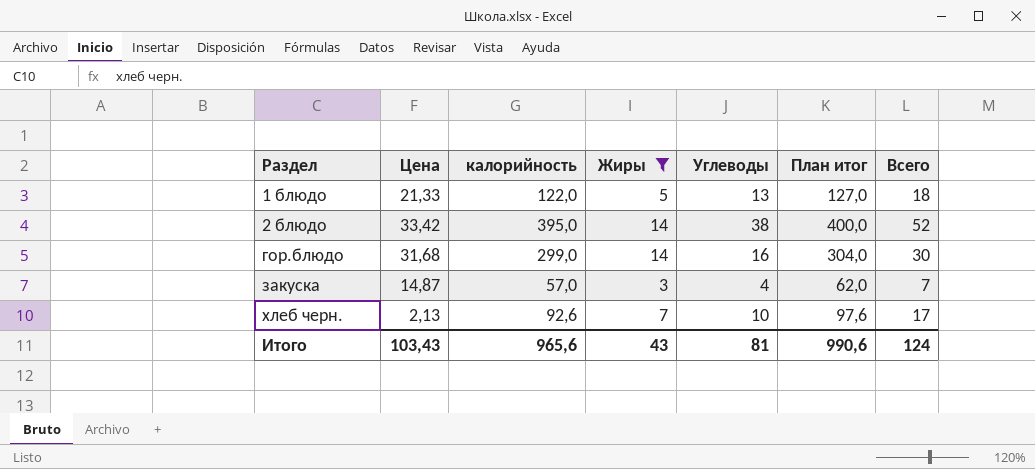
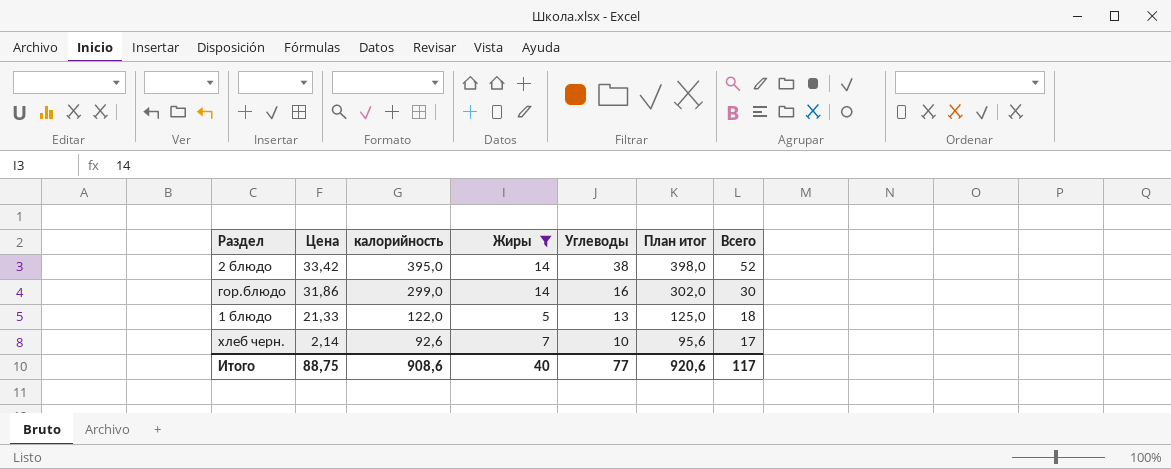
row order: Раздел ascending -> Цена descending
column План итог | formula: [калорийность] + 5 -> [калорийность] + 3
row закуска: 14,87 | 57,0 | 3 | 4 | 62,0 | 7 -> none
гор.блюдо | Цена: 31,68 -> 31,86
хлеб черн. | Цена: 2,13 -> 2,14
Итого | Цена: 103,43 -> 88,75
Итого | калорийность: 965,6 -> 908,6
Итого | Жиры: 43 -> 40
Итого | Углеводы: 81 -> 77
Итого | План итог: 990,6 -> 920,6
Итого | Всего: 124 -> 117

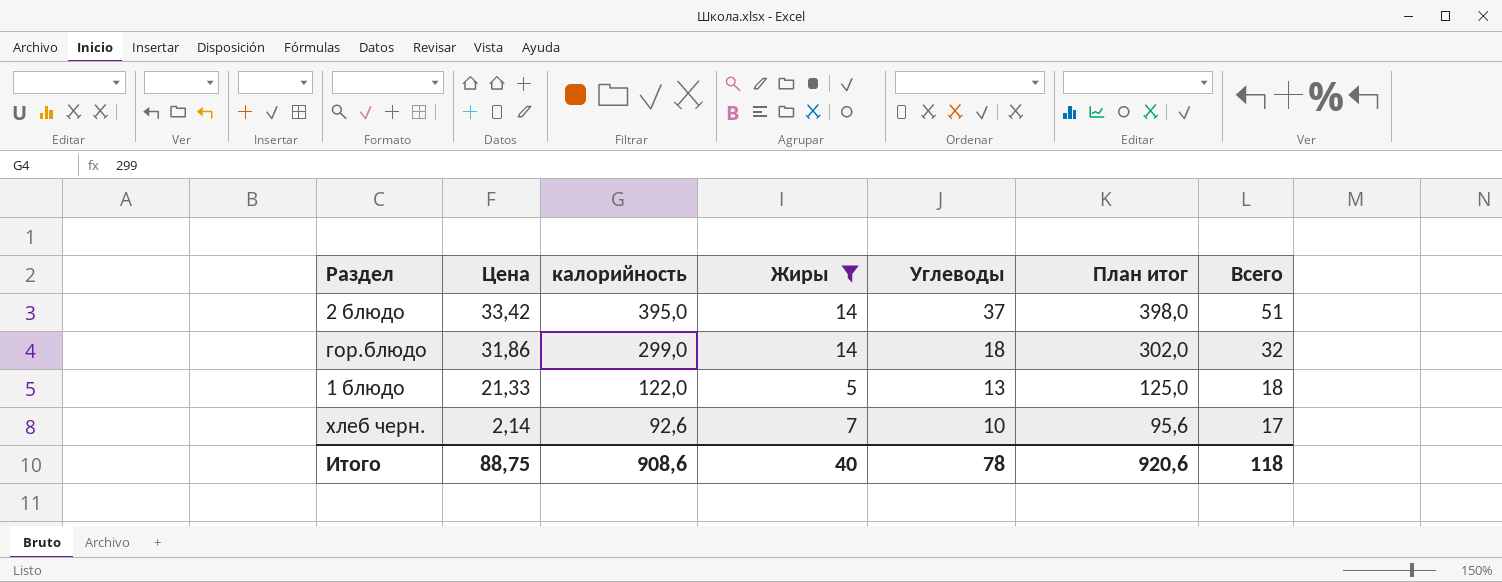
2 блюдо | Углеводы: 38 -> 37
2 блюдо | Всего: 52 -> 51
гор.блюдо | Углеводы: 16 -> 18
гор.блюдо | Всего: 30 -> 32
Итого | Углеводы: 77 -> 78
Итого | Всего: 117 -> 118

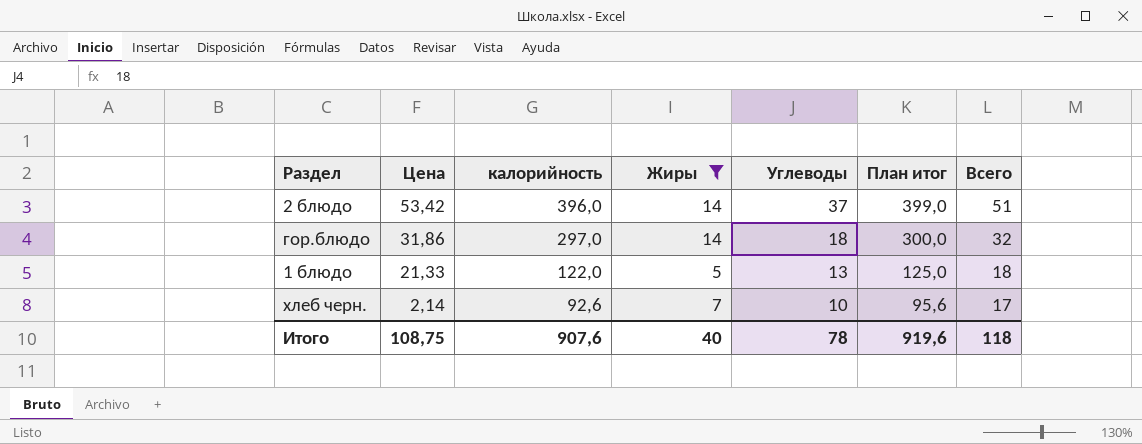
2 блюдо | Цена: 33,42 -> 53,42
2 блюдо | калорийность: 395,0 -> 396,0
2 блюдо | План итог: 398,0 -> 399,0
гор.блюдо | калорийность: 299,0 -> 297,0
гор.блюдо | План итог: 302,0 -> 300,0
Итого | Цена: 88,75 -> 108,75
Итого | калорийность: 908,6 -> 907,6
Итого | План итог: 920,6 -> 919,6

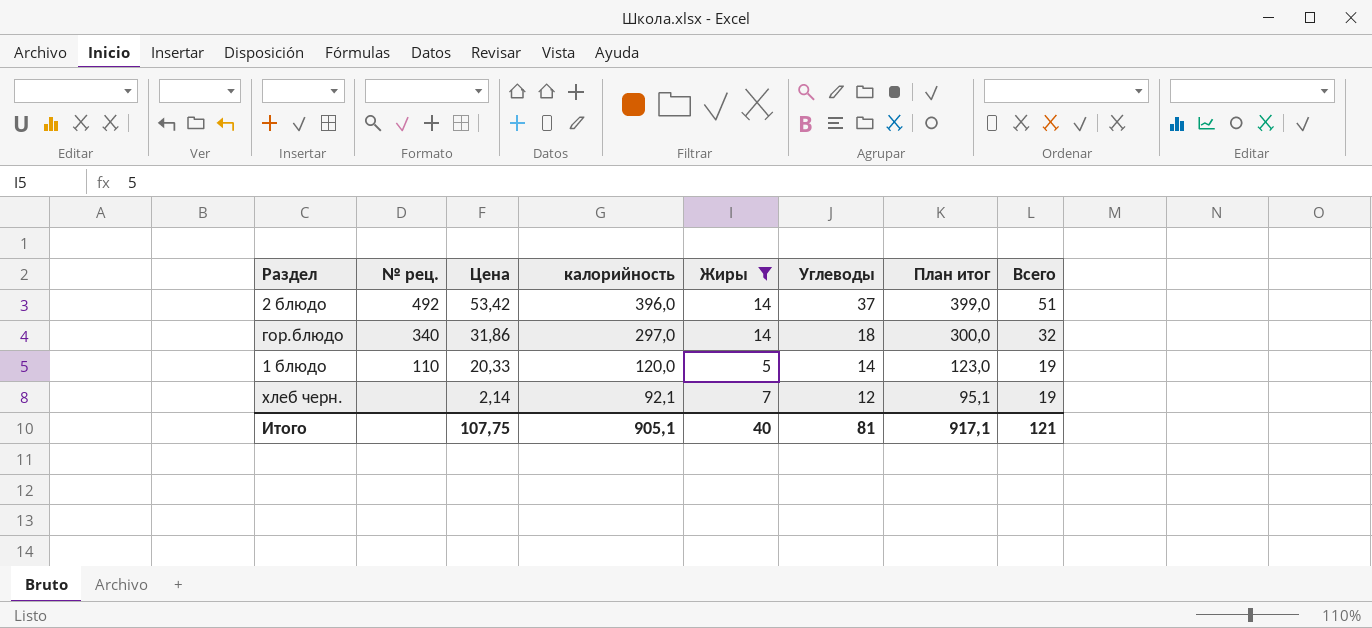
column № рец. | position: none -> 2
1 блюдо | Цена: 21,33 -> 20,33
1 блюдо | калорийность: 122,0 -> 120,0
1 блюдо | Углеводы: 13 -> 14
1 блюдо | План итог: 125,0 -> 123,0
1 блюдо | Всего: 18 -> 19
хлеб черн. | калорийность: 92,6 -> 92,1
хлеб черн. | Углеводы: 10 -> 12
хлеб черн. | План итог: 95,6 -> 95,1
хлеб черн. | Всего: 17 -> 19
Итого | Цена: 108,75 -> 107,75
Итого | калорийность: 907,6 -> 905,1
Итого | Углеводы: 78 -> 81
Итого | План итог: 919,6 -> 917,1
Итого | Всего: 118 -> 121

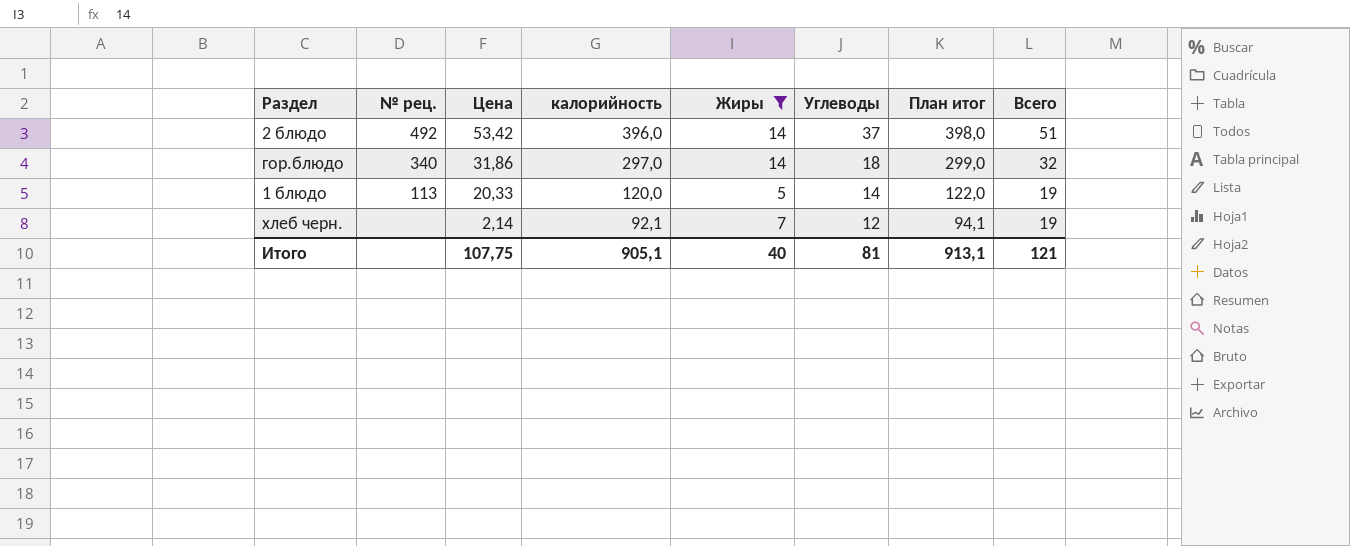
column План итог | formula: [калорийность] + 3 -> [калорийность] + 2
1 блюдо | № рец.: 110 -> 113
Итого | План итог: 917,1 -> 913,1

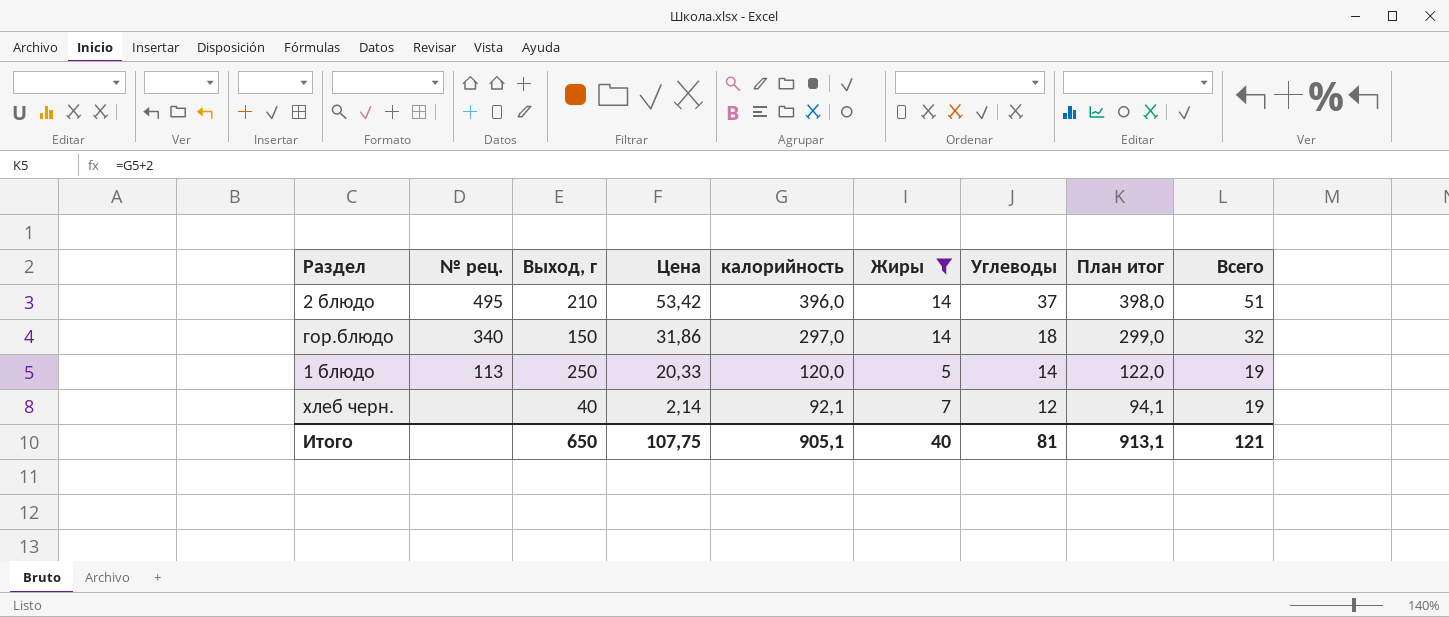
column Выход, г | position: none -> 3
2 блюдо | № рец.: 492 -> 495

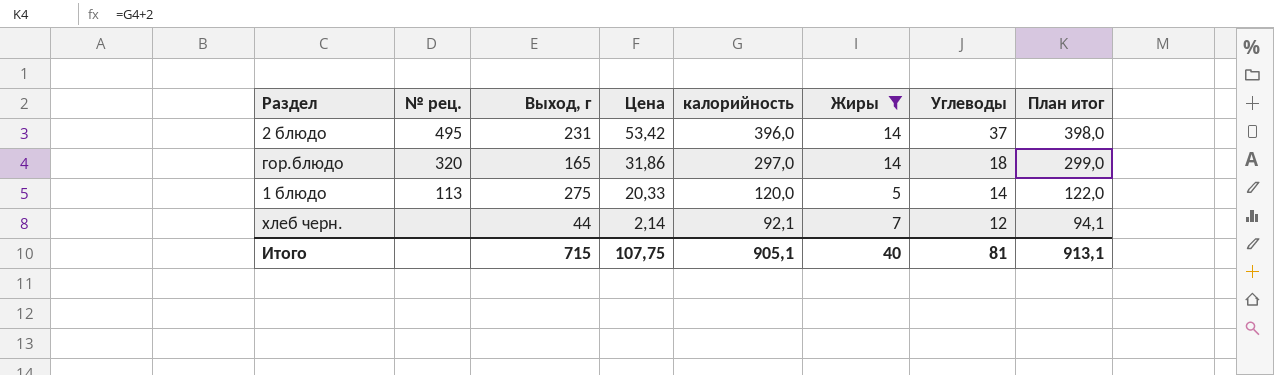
column Всего | formula: [Жиры] + [Углеводы] -> none
2 блюдо | Выход, г: 210 -> 231
гор.блюдо | № рец.: 340 -> 320
гор.блюдо | Выход, г: 150 -> 165
1 блюдо | Выход, г: 250 -> 275
хлеб черн. | Выход, г: 40 -> 44
Итого | Выход, г: 650 -> 715

